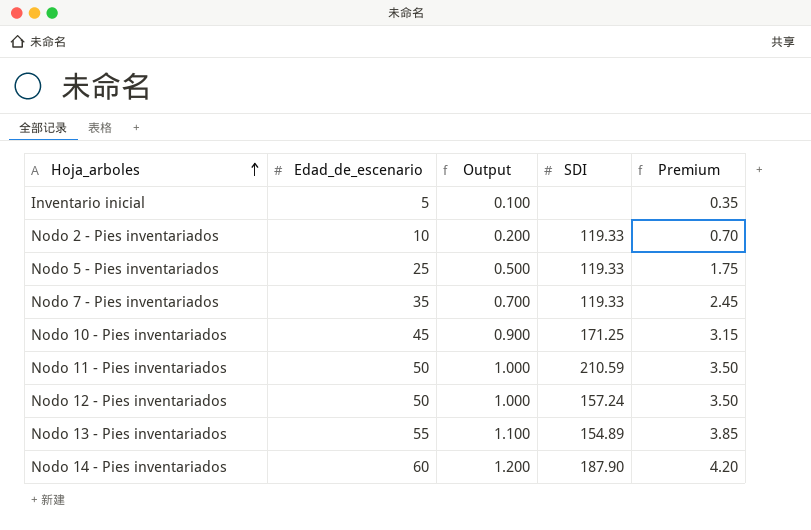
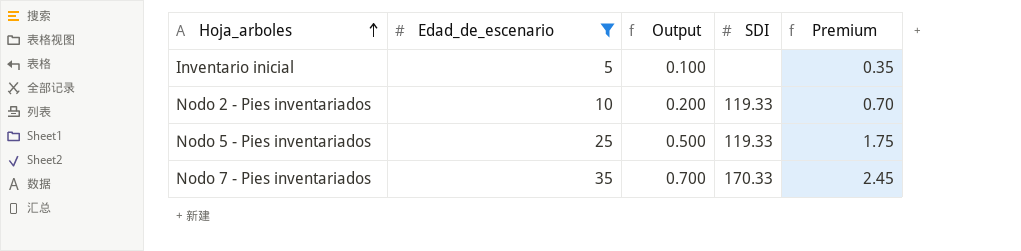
filter: none -> Edad_de_escenario <= 35
Nodo 7 - Pies inventariados | SDI: 119.33 -> 170.33

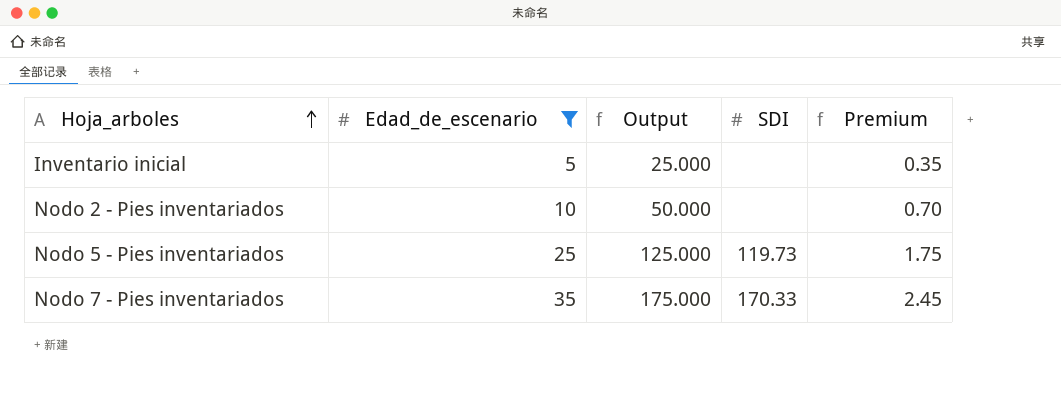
column Output | formula: [Edad_de_escenario] * 0.02 -> [Edad_de_escenario] * 5
Nodo 2 - Pies inventariados | SDI: 119.33 -> none
Nodo 5 - Pies inventariados | SDI: 119.33 -> 119.73

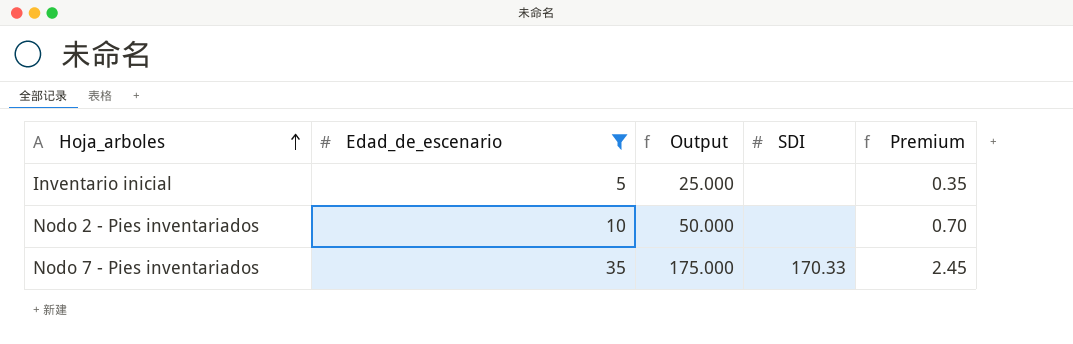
row Nodo 5 - Pies inventariados: 25 | 125.000 | 119.73 | 1.75 -> none

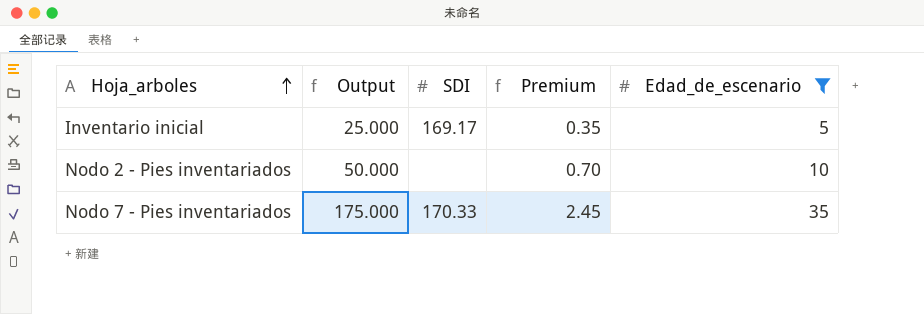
column Edad_de_escenario | position: 2 -> 5
Inventario inicial | SDI: none -> 169.17

